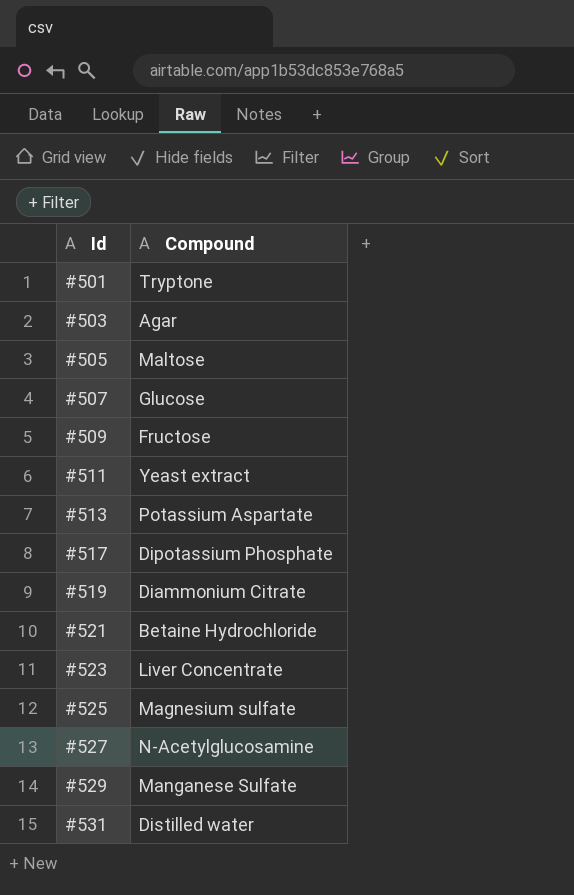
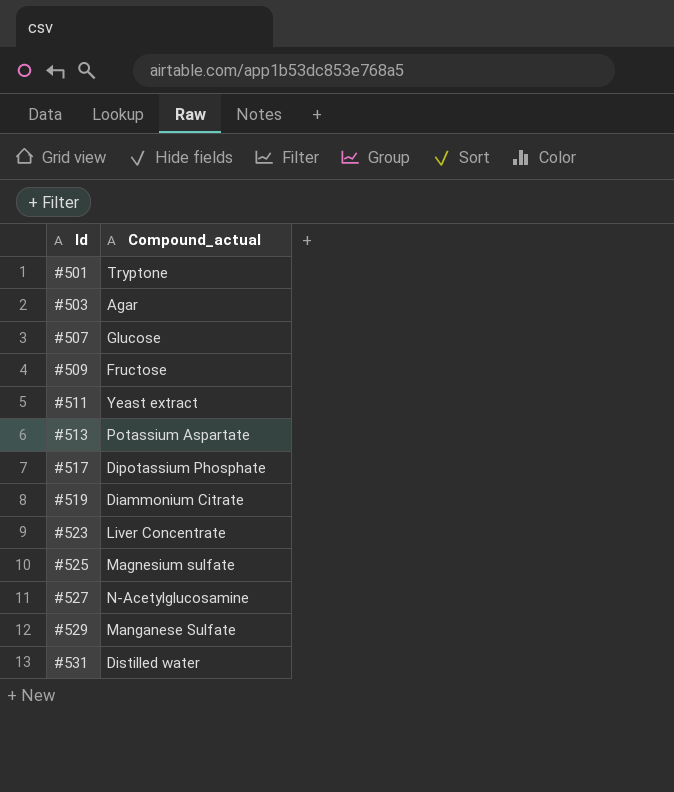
column name: Compound -> Compound_actual
row #505: Maltose -> none
row #521: Betaine Hydrochloride -> none

